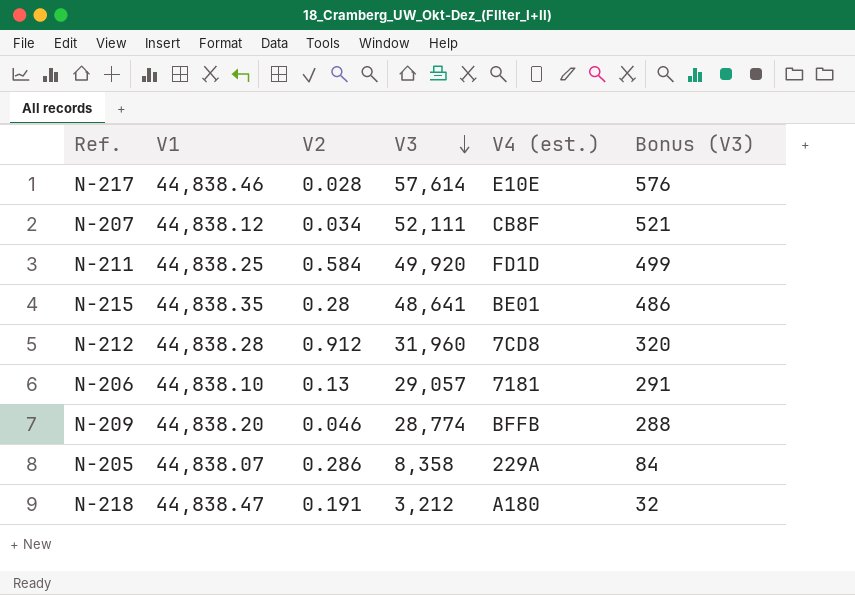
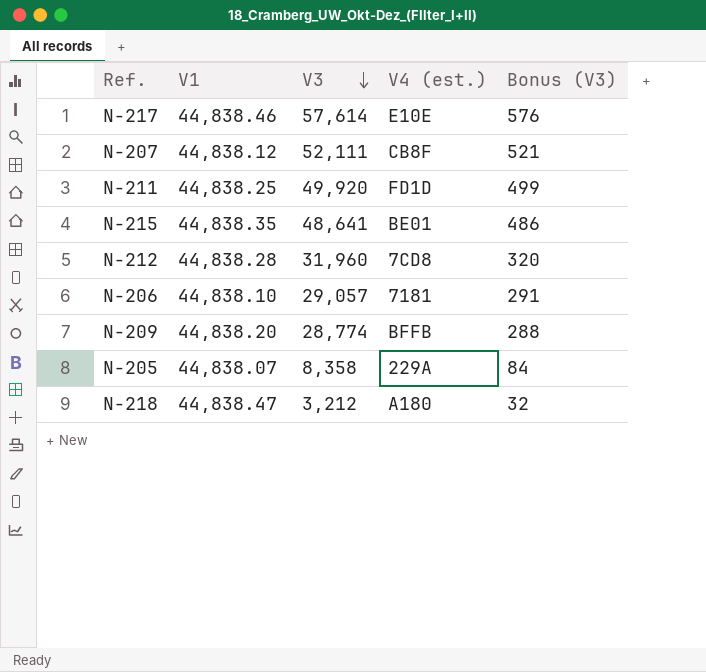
column V2 | position: 3 -> none

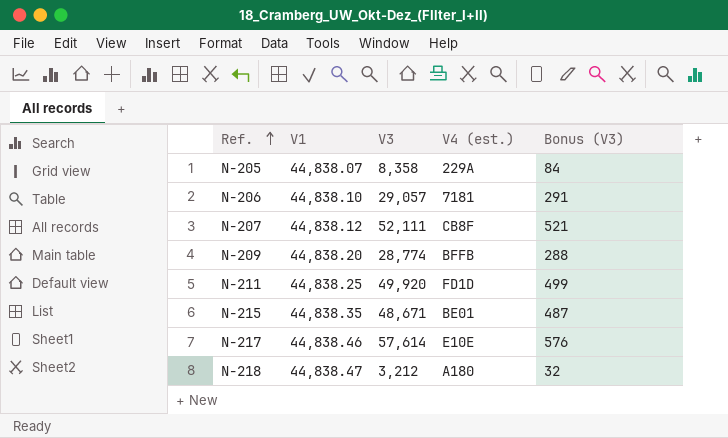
row order: V3 descending -> Ref. ascending
row N-212: 44,838.28 | 31,960 | 7CD8 | 320 -> none
N-215 | V3: 48,641 -> 48,671
N-215 | Bonus (V3): 486 -> 487

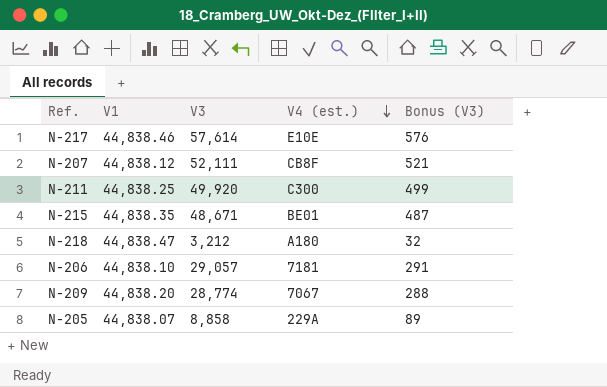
row order: Ref. ascending -> V4 (est.) descending
N-211 | V4 (est.): FD1D -> C300
N-209 | V4 (est.): BFFB -> 7067
N-205 | V3: 8,358 -> 8,858
N-205 | Bonus (V3): 84 -> 89

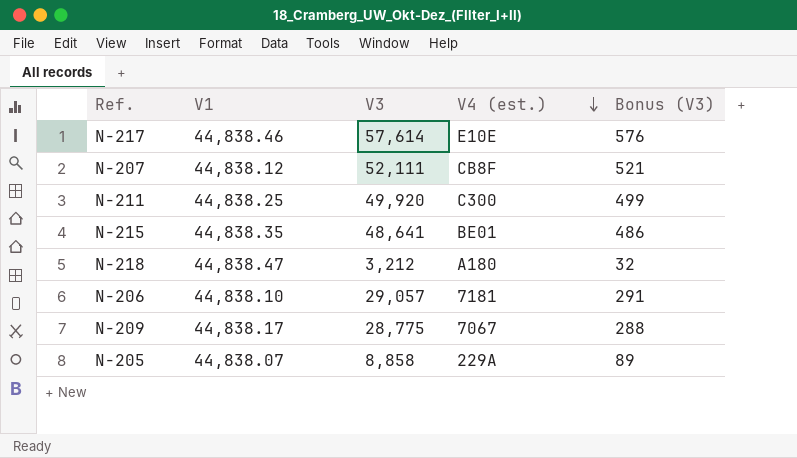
N-215 | V3: 48,671 -> 48,641
N-215 | Bonus (V3): 487 -> 486
N-209 | V1: 44,838.20 -> 44,838.17
N-209 | V3: 28,774 -> 28,775

